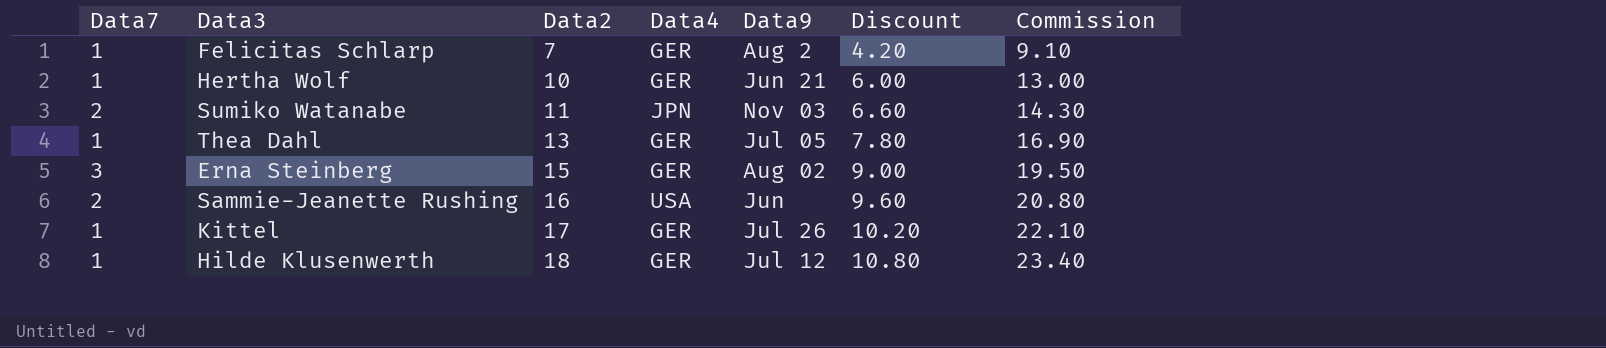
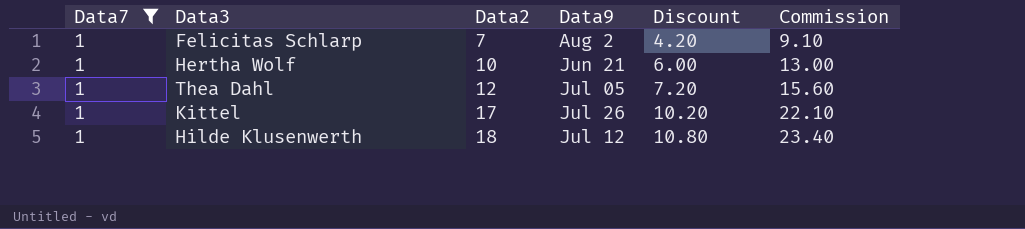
filter: none -> Data7 = 1
column Data4 | position: 4 -> none
Thea Dahl | Data2: 13 -> 12
Thea Dahl | Discount: 7.80 -> 7.20
Thea Dahl | Commission: 16.90 -> 15.60

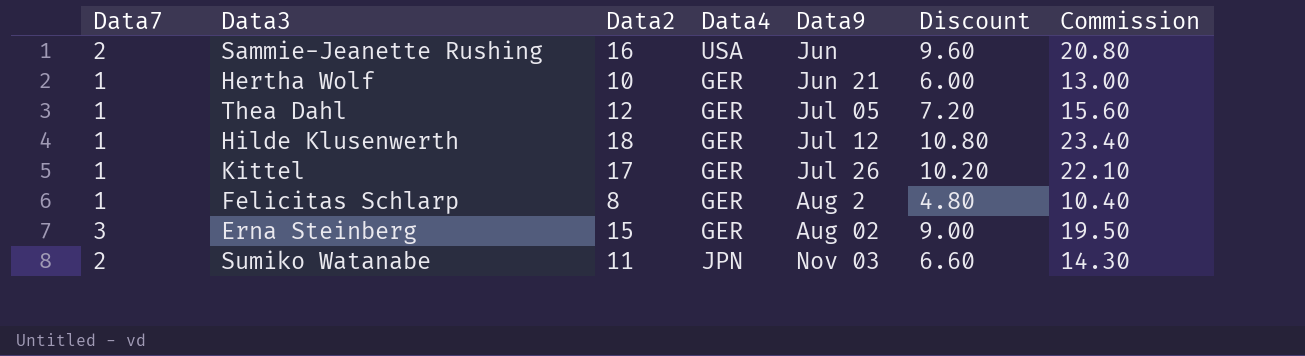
filter: Data7 = 1 -> none
row order: Data2 ascending -> Data9 ascending
column Data4 | position: none -> 4
Felicitas Schlarp | Data2: 7 -> 8
Felicitas Schlarp | Discount: 4.20 -> 4.80
Felicitas Schlarp | Commission: 9.10 -> 10.40

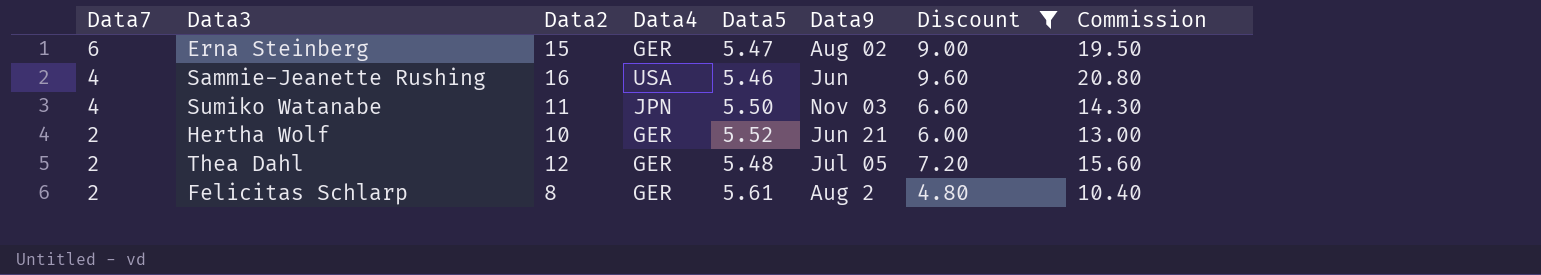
filter: none -> Discount <= 9.60
row order: Data9 ascending -> Data7 descending
column Data5 | position: none -> 5
Erna Steinberg | Data7: 3 -> 6
Sammie-Jeanette Rushing | Data7: 2 -> 4
Sumiko Watanabe | Data7: 2 -> 4
Hertha Wolf | Data7: 1 -> 2
Thea Dahl | Data7: 1 -> 2
Felicitas Schlarp | Data7: 1 -> 2

